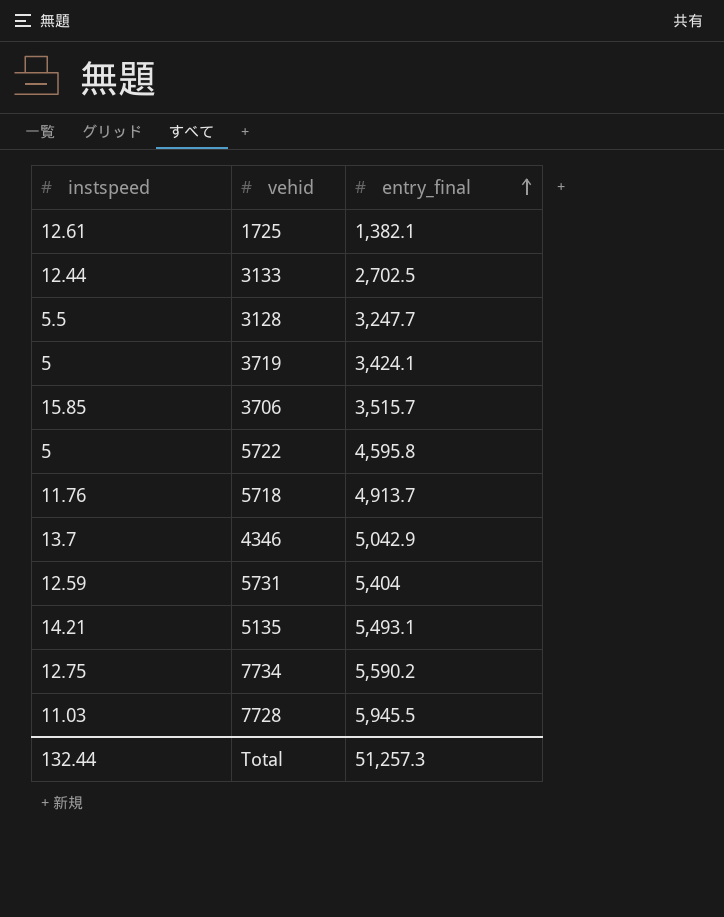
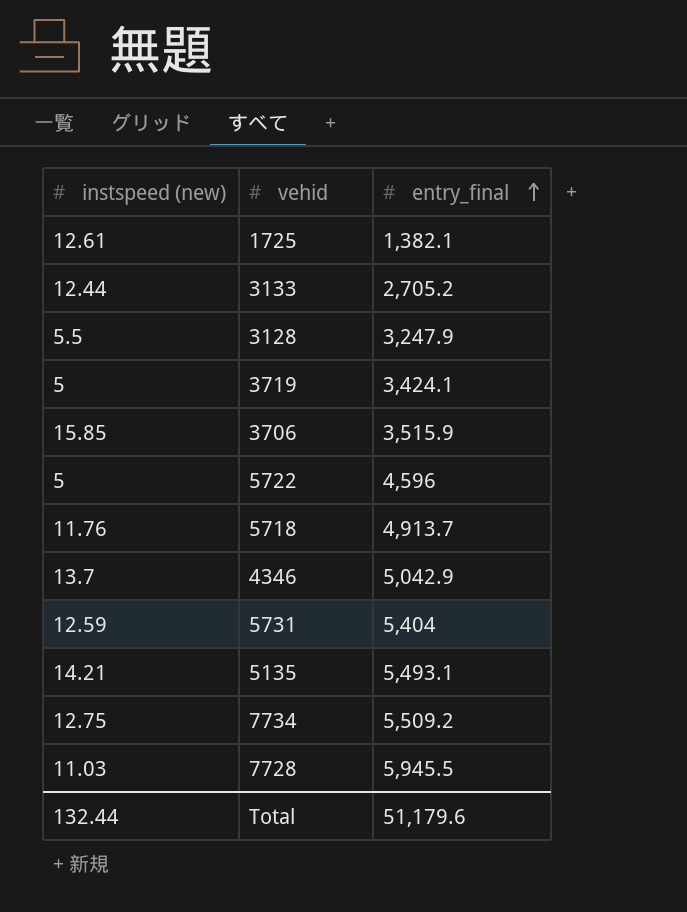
column name: instspeed -> instspeed (new)
3133 | entry_final: 2,702.5 -> 2,705.2
3128 | entry_final: 3,247.7 -> 3,247.9
3706 | entry_final: 3,515.7 -> 3,515.9
5722 | entry_final: 4,595.8 -> 4,596
7734 | entry_final: 5,590.2 -> 5,509.2
Total | entry_final: 51,257.3 -> 51,179.6

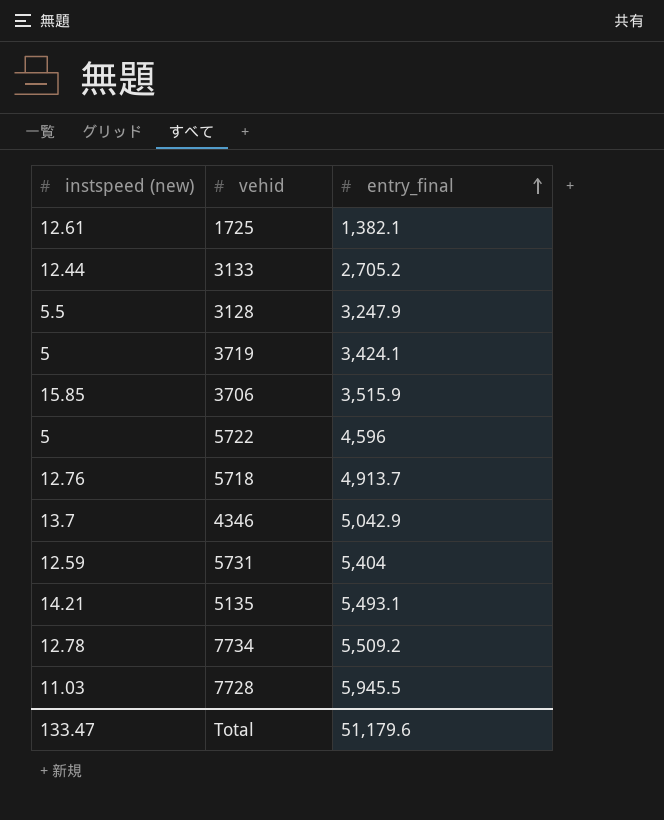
5718 | instspeed (new): 11.76 -> 12.76
7734 | instspeed (new): 12.75 -> 12.78
Total | instspeed (new): 132.44 -> 133.47

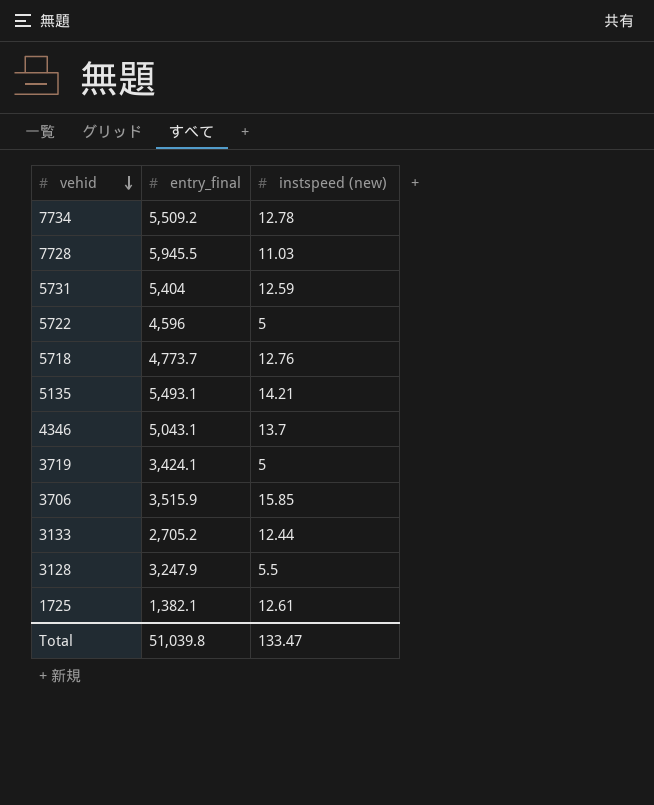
row order: entry_final ascending -> vehid descending
column instspeed (new) | position: 1 -> 3
5718 | entry_final: 4,913.7 -> 4,773.7
4346 | entry_final: 5,042.9 -> 5,043.1
Total | entry_final: 51,179.6 -> 51,039.8

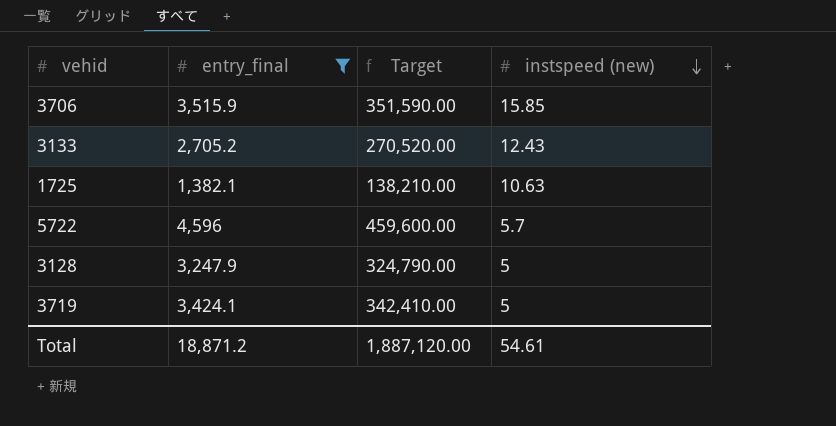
filter: none -> entry_final <= 4,596
row order: vehid descending -> instspeed (new) descending
column Target | formula: none -> [entry_final] * 100
3133 | instspeed (new): 12.44 -> 12.43
1725 | instspeed (new): 12.61 -> 10.63
5722 | instspeed (new): 5 -> 5.7
3128 | instspeed (new): 5.5 -> 5
Total | entry_final: 51,039.8 -> 18,871.2
Total | instspeed (new): 133.47 -> 54.61

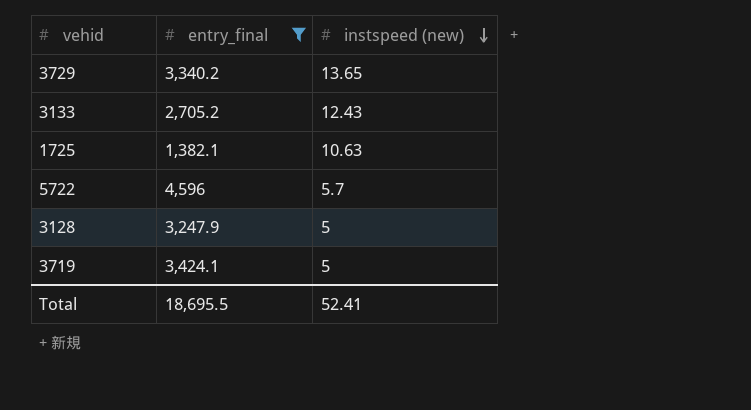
column Target | formula: [entry_final] * 100 -> none
row 3706: 3,515.9 | 351,590.00 | 15.85 -> none
row 3729: none -> 3,340.2 | 13.65
Total | entry_final: 18,871.2 -> 18,695.5
Total | instspeed (new): 54.61 -> 52.41

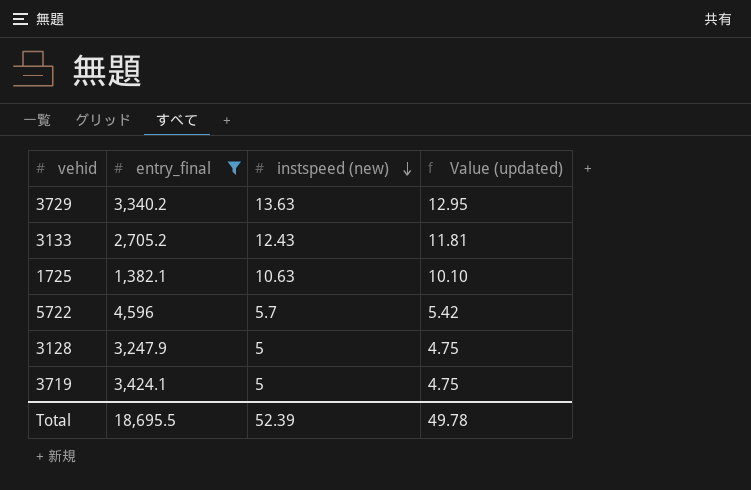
column Value (updated) | formula: none -> [instspeed (new)] * 0.95
3729 | instspeed (new): 13.65 -> 13.63
Total | instspeed (new): 52.41 -> 52.39

